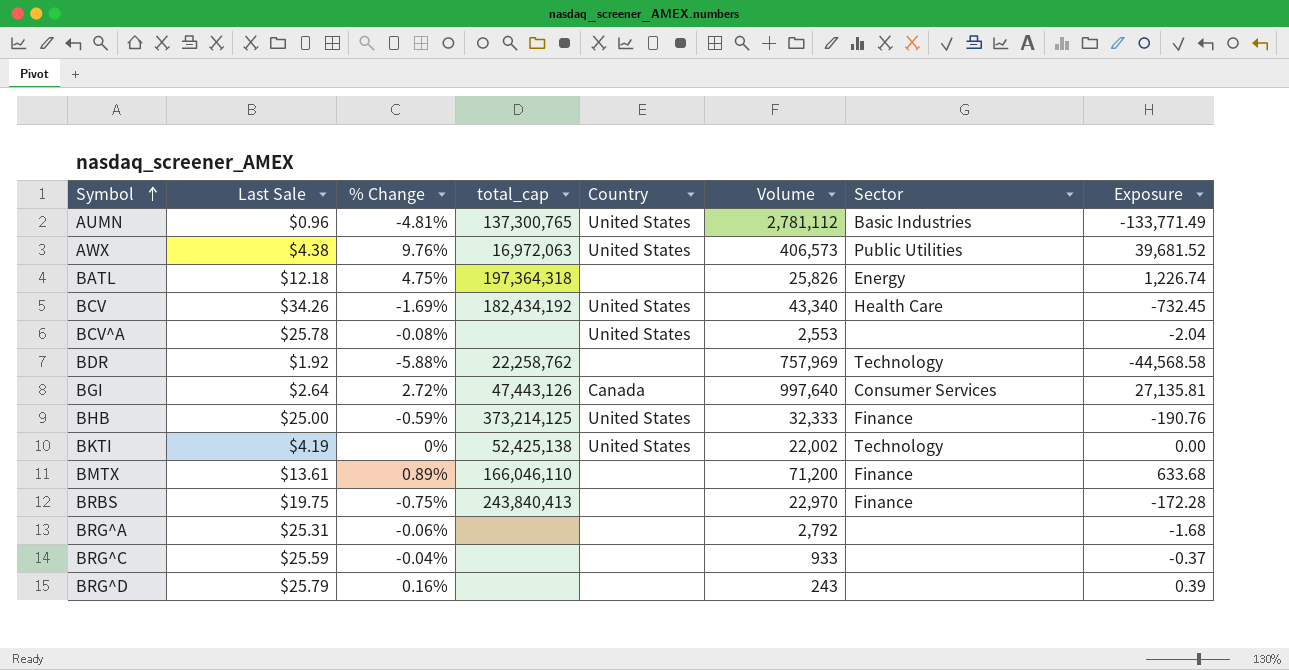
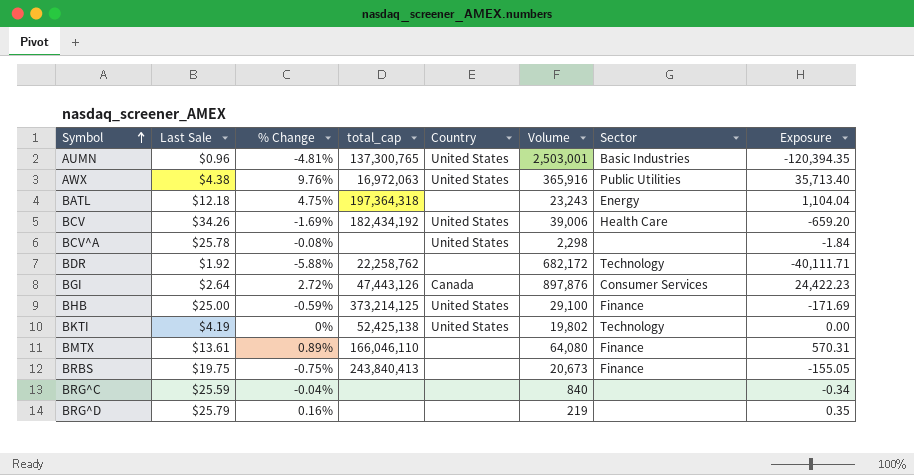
row BRG^A: $25.31 | -0.06% | none | none | 2,792 | none | -1.68 -> none
AUMN | Volume: 2,781,112 -> 2,503,001
AUMN | Exposure: -133,771.49 -> -120,394.35
AWX | Volume: 406,573 -> 365,916
AWX | Exposure: 39,681.52 -> 35,713.40
BATL | Volume: 25,826 -> 23,243
BATL | Exposure: 1,226.74 -> 1,104.04
BCV | Volume: 43,340 -> 39,006
BCV | Exposure: -732.45 -> -659.20
BCV^A | Volume: 2,553 -> 2,298
BCV^A | Exposure: -2.04 -> -1.84
BDR | Volume: 757,969 -> 682,172
BDR | Exposure: -44,568.58 -> -40,111.71
BGI | Volume: 997,640 -> 897,876
BGI | Exposure: 27,135.81 -> 24,422.23
BHB | Volume: 32,333 -> 29,100
BHB | Exposure: -190.76 -> -171.69
BKTI | Volume: 22,002 -> 19,802
BMTX | Volume: 71,200 -> 64,080
BMTX | Exposure: 633.68 -> 570.31
BRBS | Volume: 22,970 -> 20,673
BRBS | Exposure: -172.28 -> -155.05
BRG^C | Volume: 933 -> 840
BRG^C | Exposure: -0.37 -> -0.34
BRG^D | Volume: 243 -> 219
BRG^D | Exposure: 0.39 -> 0.35

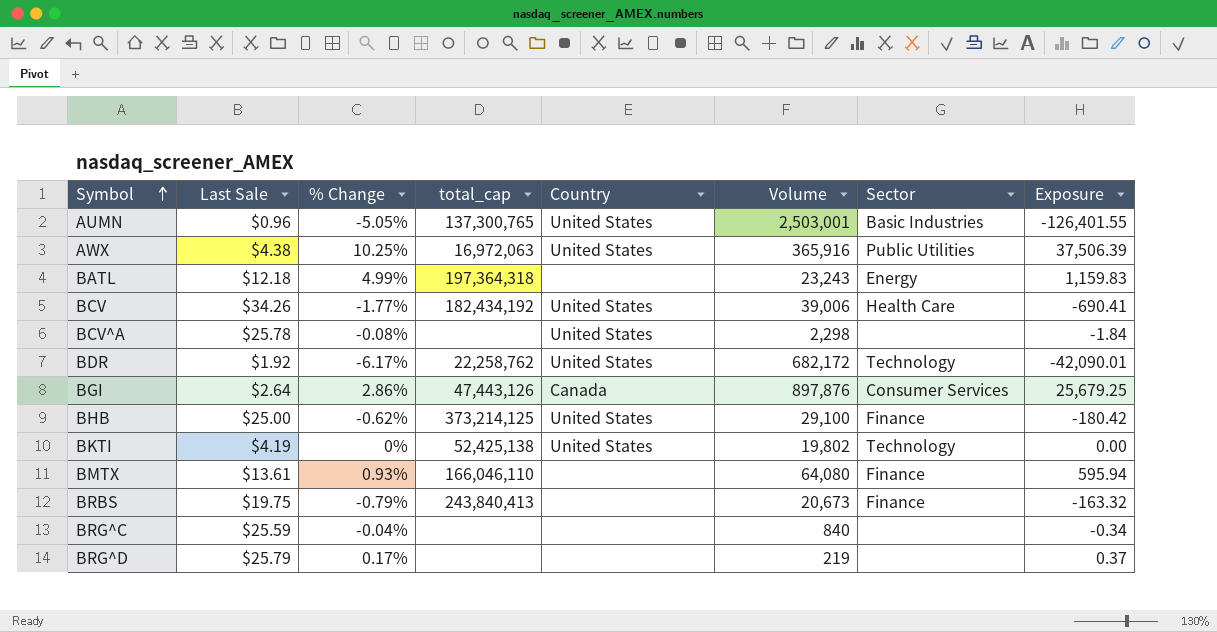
AUMN | % Change: -4.81% -> -5.05%
AUMN | Exposure: -120,394.35 -> -126,401.55
AWX | % Change: 9.76% -> 10.25%
AWX | Exposure: 35,713.40 -> 37,506.39
BATL | % Change: 4.75% -> 4.99%
BATL | Exposure: 1,104.04 -> 1,159.83
BCV | % Change: -1.69% -> -1.77%
BCV | Exposure: -659.20 -> -690.41
BDR | % Change: -5.88% -> -6.17%
BDR | Country: none -> United States
BDR | Exposure: -40,111.71 -> -42,090.01
BGI | % Change: 2.72% -> 2.86%
BGI | Exposure: 24,422.23 -> 25,679.25
BHB | % Change: -0.59% -> -0.62%
BHB | Exposure: -171.69 -> -180.42
BMTX | % Change: 0.89% -> 0.93%
BMTX | Exposure: 570.31 -> 595.94
BRBS | % Change: -0.75% -> -0.79%
BRBS | Exposure: -155.05 -> -163.32
BRG^D | % Change: 0.16% -> 0.17%
BRG^D | Exposure: 0.35 -> 0.37

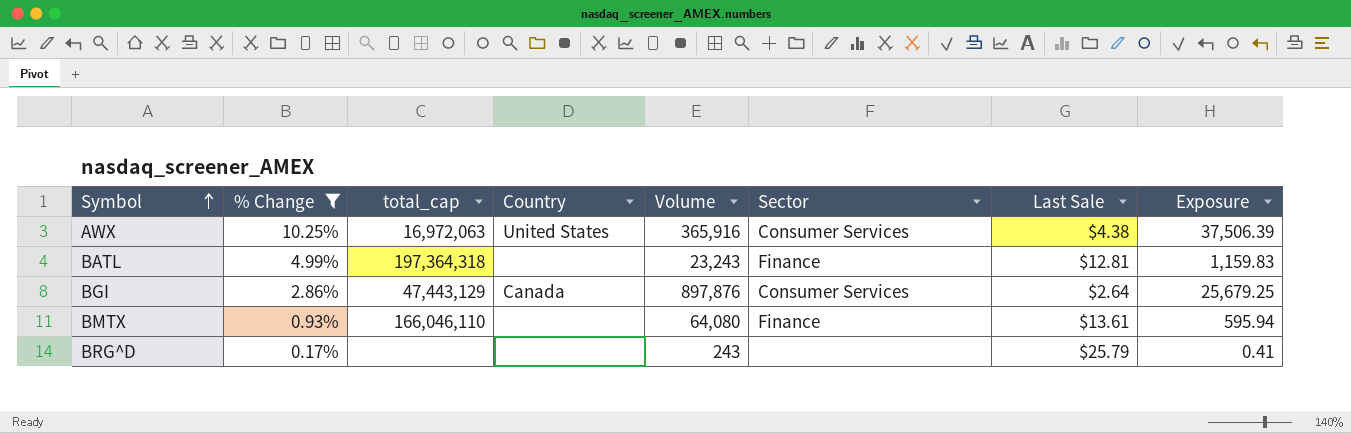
filter: none -> % Change >= 0.17%
column Last Sale | position: 2 -> 7
AWX | Sector: Public Utilities -> Consumer Services
BATL | Sector: Energy -> Finance
BATL | Last Sale: $12.18 -> $12.81
BGI | total_cap: 47,443,126 -> 47,443,129
BRG^D | Volume: 219 -> 243
BRG^D | Exposure: 0.37 -> 0.41

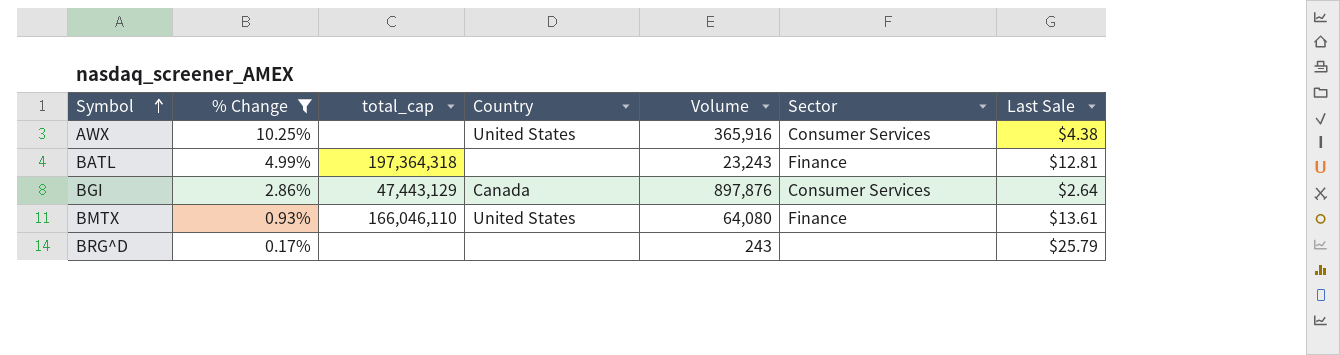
column Exposure | formula: [% Change] * [Volume] -> none
AWX | total_cap: 16,972,063 -> none
BMTX | Country: none -> United States

